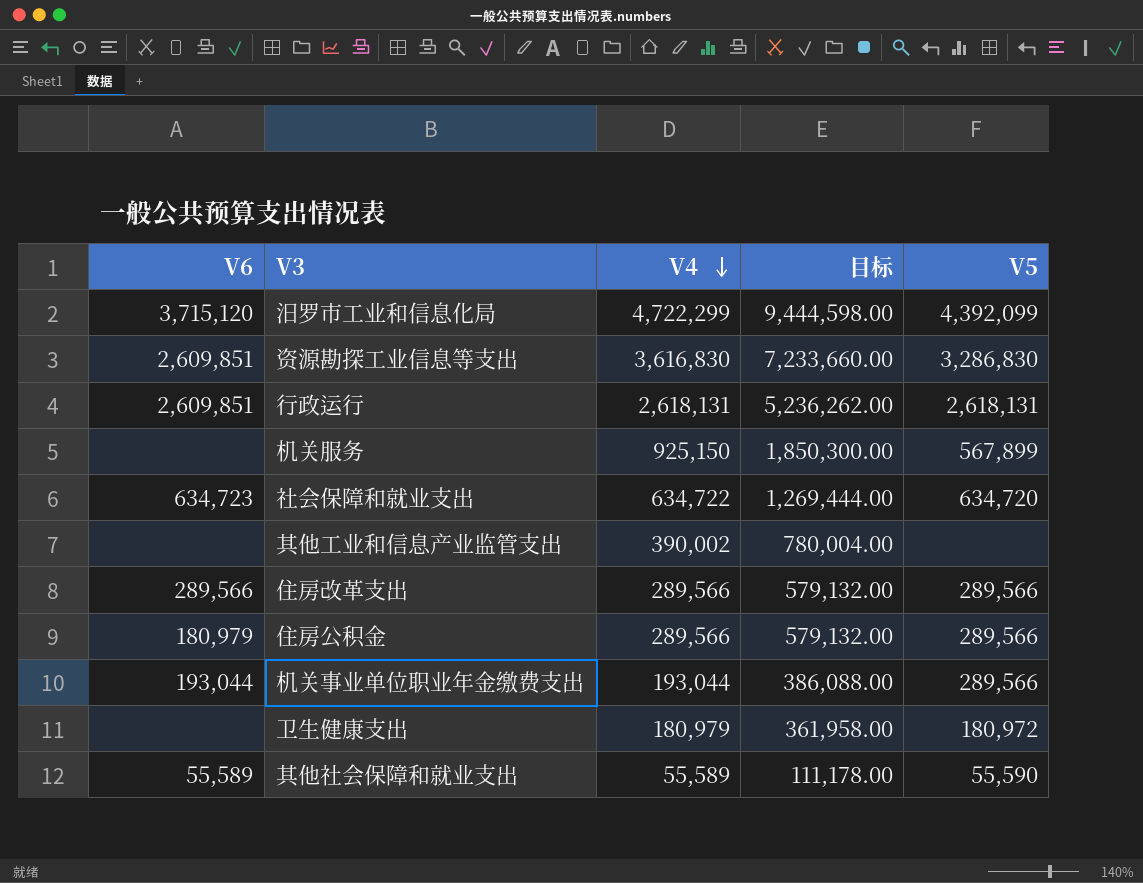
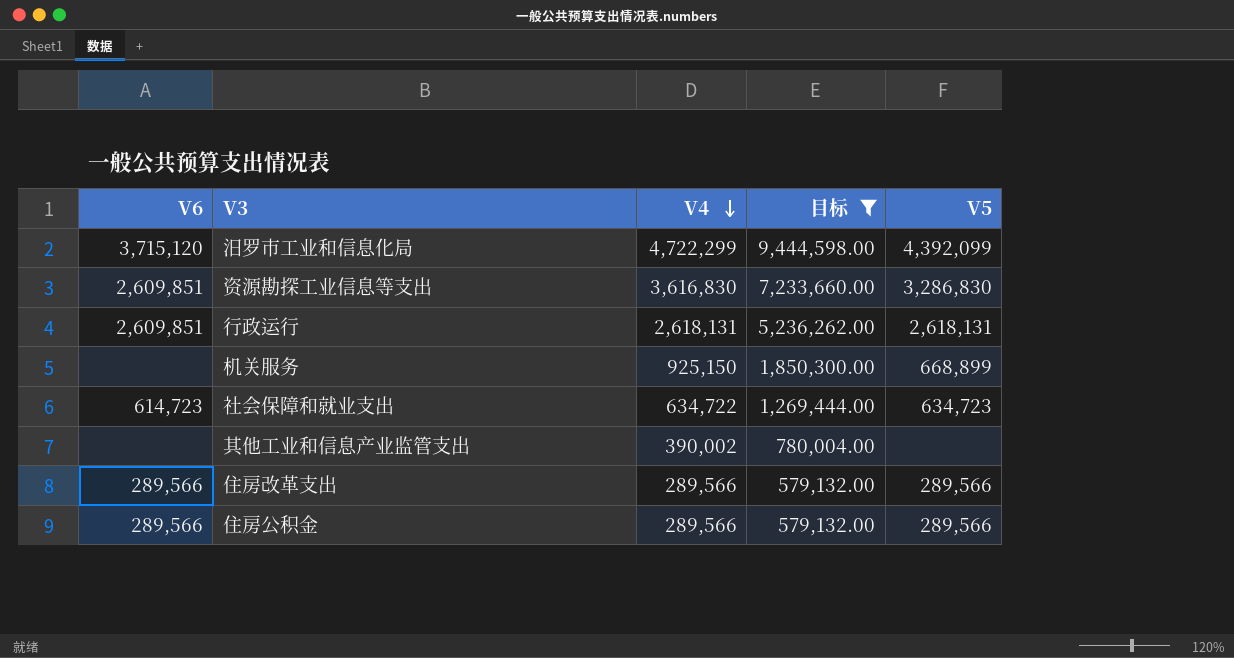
filter: none -> 目标 >= 579,132.00
机关服务 | V5: 567,899 -> 668,899
社会保障和就业支出 | V6: 634,723 -> 614,723
社会保障和就业支出 | V5: 634,720 -> 634,723
住房公积金 | V6: 180,979 -> 289,566

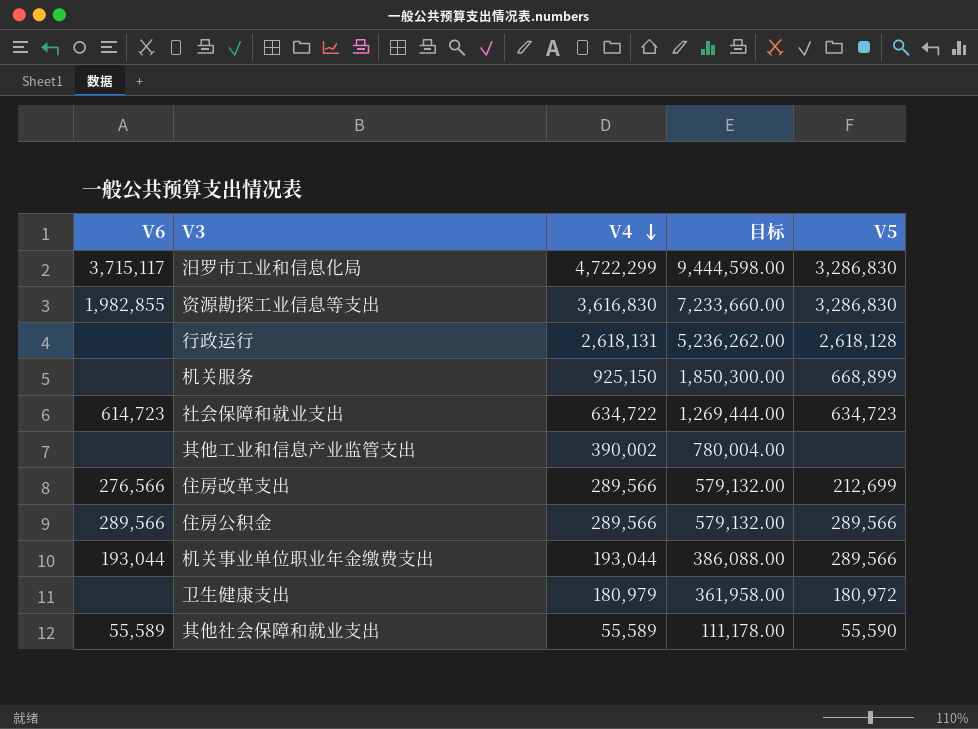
filter: 目标 >= 579,132.00 -> none
汨罗市工业和信息化局 | V6: 3,715,120 -> 3,715,117
汨罗市工业和信息化局 | V5: 4,392,099 -> 3,286,830
资源勘探工业信息等支出 | V6: 2,609,851 -> 1,982,855
行政运行 | V6: 2,609,851 -> none
行政运行 | V5: 2,618,131 -> 2,618,128
住房改革支出 | V6: 289,566 -> 276,566
住房改革支出 | V5: 289,566 -> 212,699

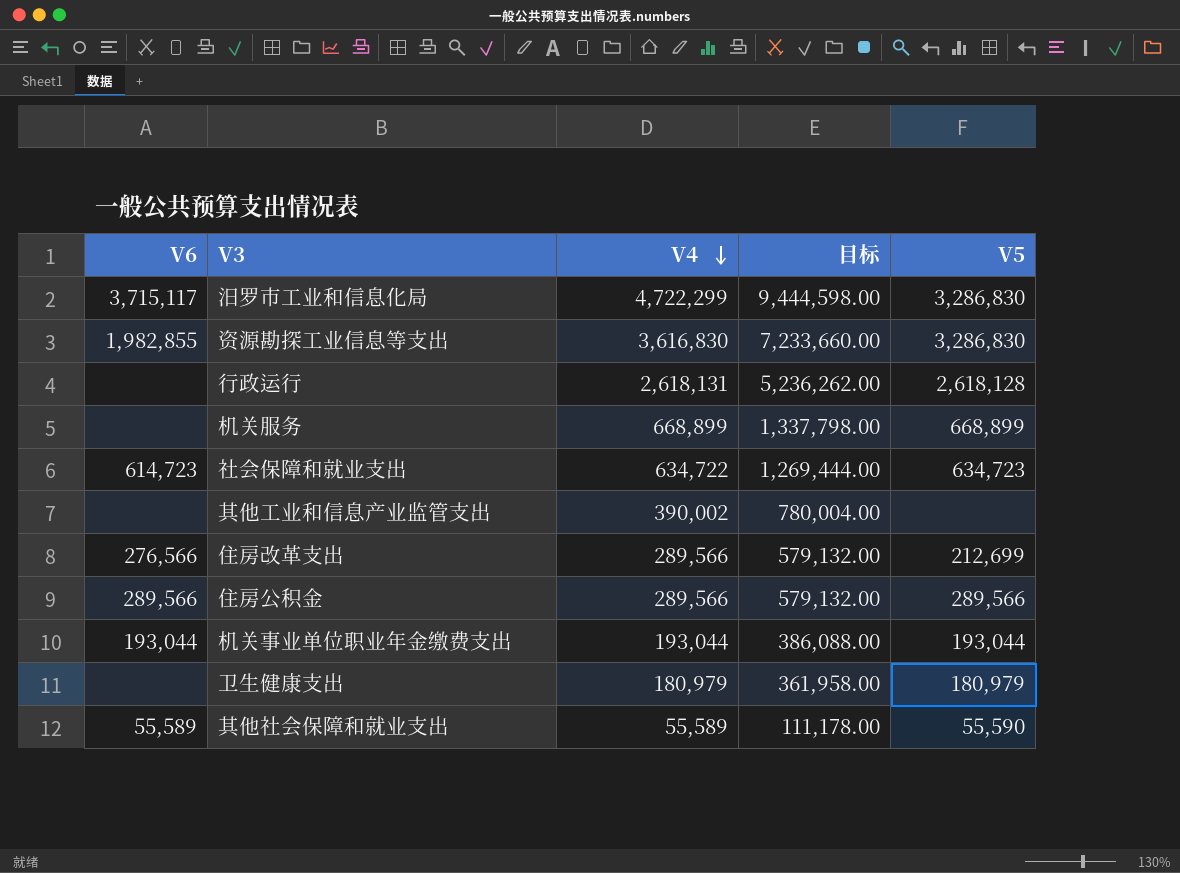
机关服务 | V4: 925,150 -> 668,899
机关服务 | 目标: 1,850,300.00 -> 1,337,798.00
机关事业单位职业年金缴费支出 | V5: 289,566 -> 193,044
卫生健康支出 | V5: 180,972 -> 180,979

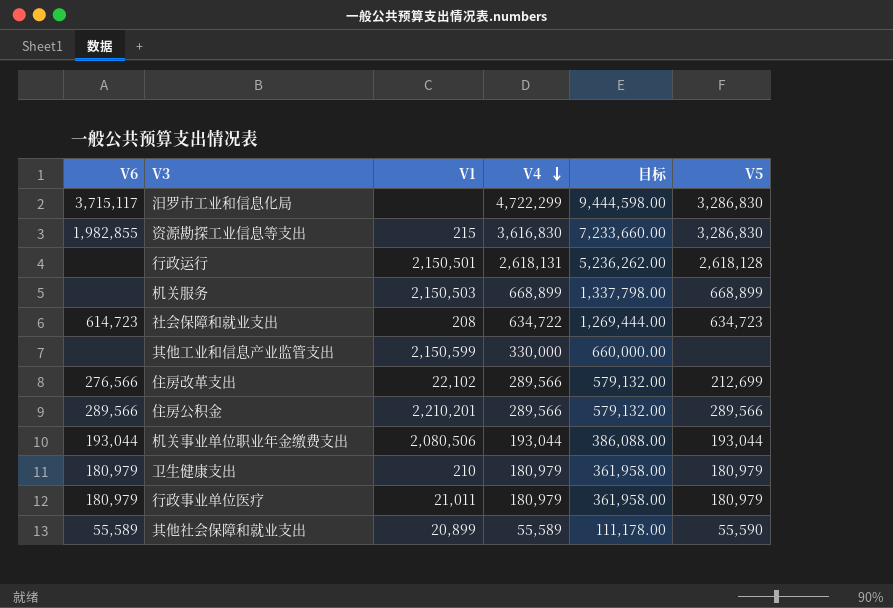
column V1 | position: none -> 3
其他工业和信息产业监管支出 | V4: 390,002 -> 330,000
其他工业和信息产业监管支出 | 目标: 780,004.00 -> 660,000.00
卫生健康支出 | V6: none -> 180,979
row 行政事业单位医疗: none -> 180,979 | 21,011 | 180,979 | 361,958.00 | 180,979

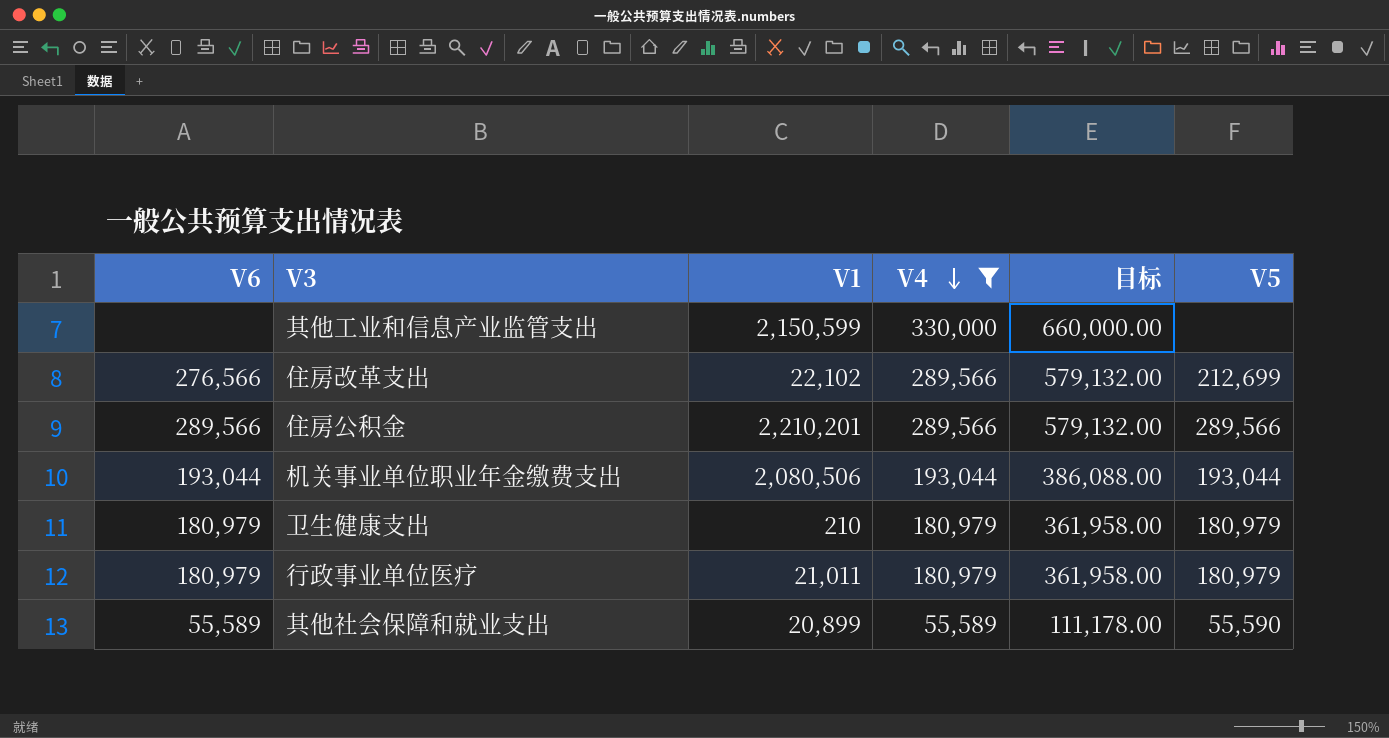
filter: none -> V4 <= 330,000

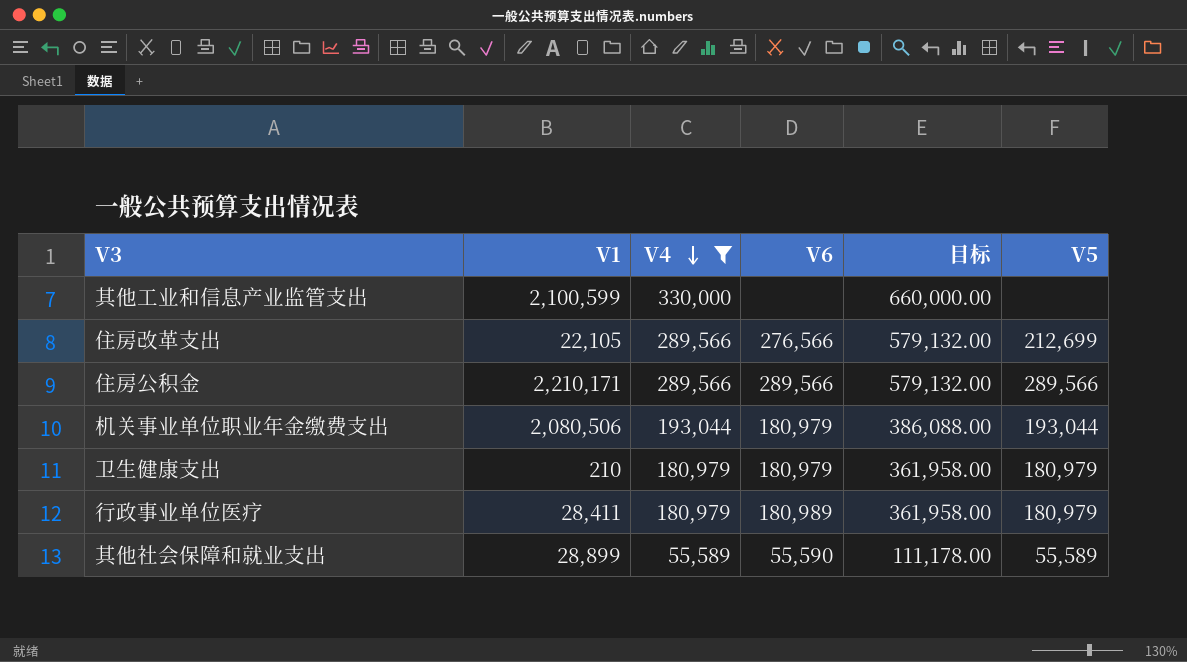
column V6 | position: 1 -> 4
其他工业和信息产业监管支出 | V1: 2,150,599 -> 2,100,599
住房改革支出 | V1: 22,102 -> 22,105
住房公积金 | V1: 2,210,201 -> 2,210,171
机关事业单位职业年金缴费支出 | V6: 193,044 -> 180,979
行政事业单位医疗 | V1: 21,011 -> 28,411
行政事业单位医疗 | V6: 180,979 -> 180,989
其他社会保障和就业支出 | V1: 20,899 -> 28,899
其他社会保障和就业支出 | V6: 55,589 -> 55,590
其他社会保障和就业支出 | V5: 55,590 -> 55,589

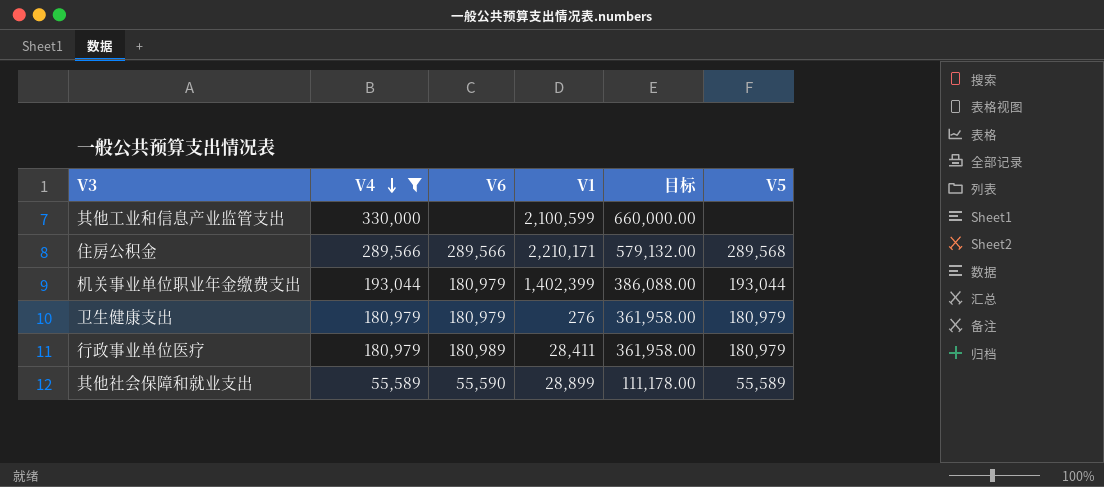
column V1 | position: 2 -> 4
row 住房改革支出: 22,105 | 289,566 | 276,566 | 579,132.00 | 212,699 -> none
住房公积金 | V5: 289,566 -> 289,568
机关事业单位职业年金缴费支出 | V1: 2,080,506 -> 1,402,399
卫生健康支出 | V1: 210 -> 276

